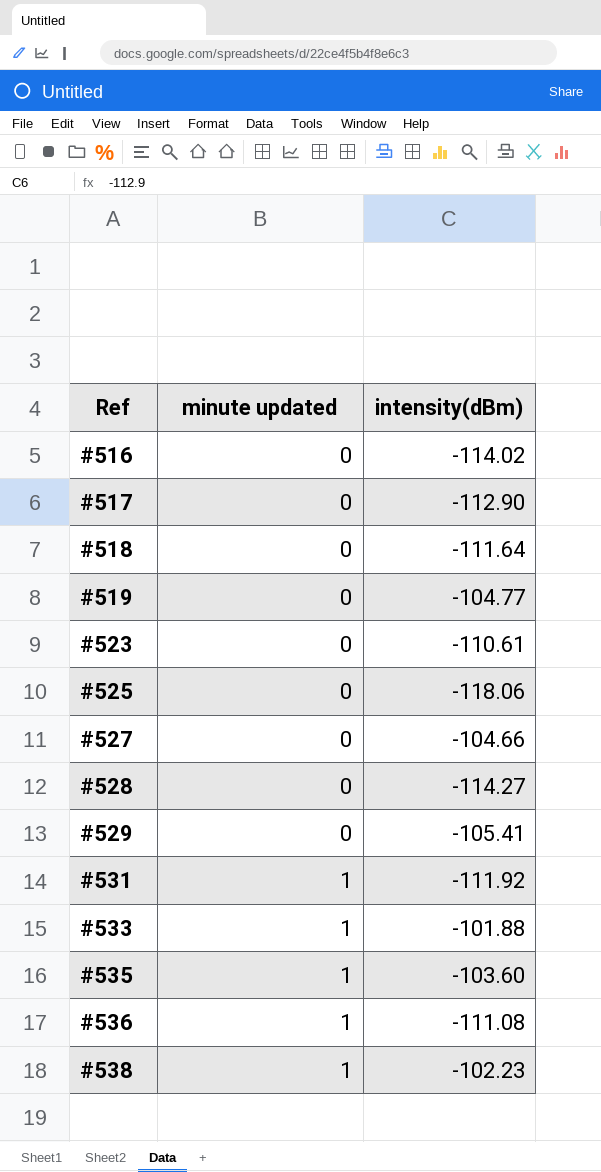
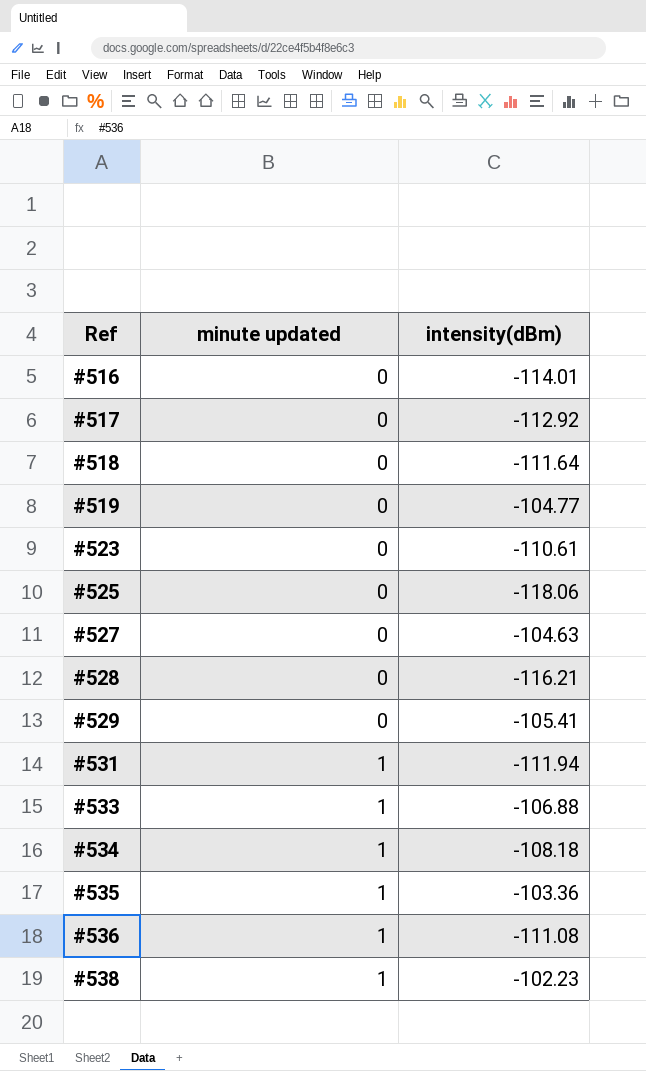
#516 | intensity(dBm): -114.02 -> -114.01
#517 | intensity(dBm): -112.90 -> -112.92
#527 | intensity(dBm): -104.66 -> -104.63
#528 | intensity(dBm): -114.27 -> -116.21
#531 | intensity(dBm): -111.92 -> -111.94
#533 | intensity(dBm): -101.88 -> -106.88
row #534: none -> 1 | -108.18
#535 | intensity(dBm): -103.60 -> -103.36

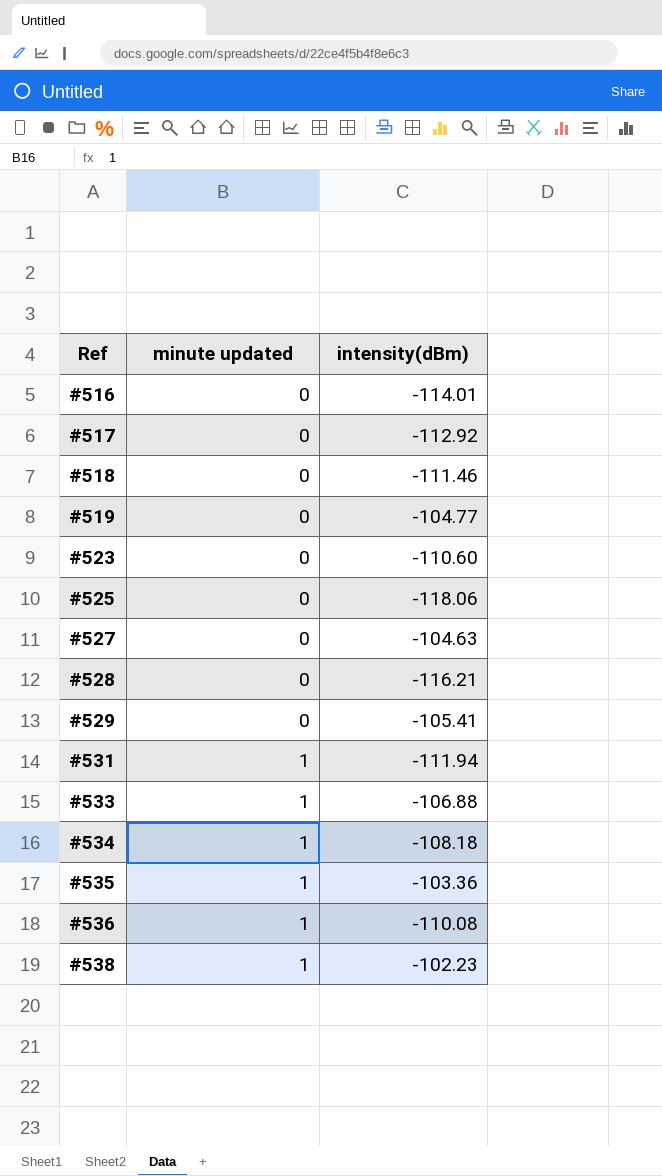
#518 | intensity(dBm): -111.64 -> -111.46
#523 | intensity(dBm): -110.61 -> -110.60
#536 | intensity(dBm): -111.08 -> -110.08

